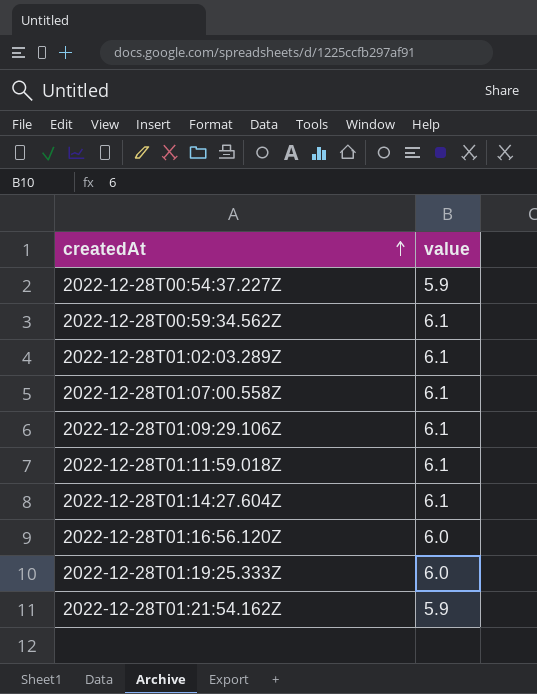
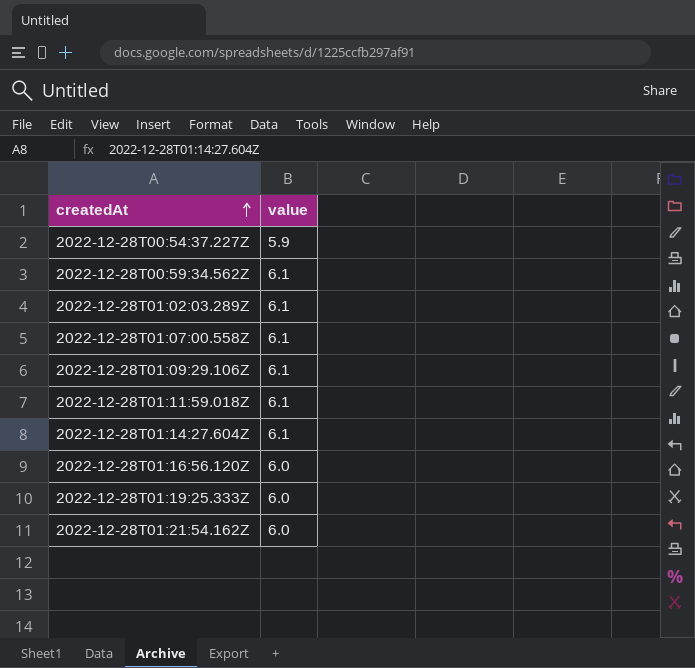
2022-12-28T01:21:54.162Z | value: 5.9 -> 6.0

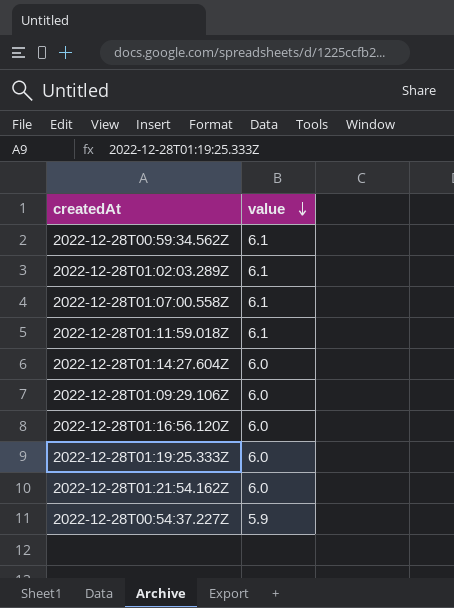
row order: createdAt ascending -> value descending
2022-12-28T01:14:27.604Z | value: 6.1 -> 6.0
2022-12-28T01:09:29.106Z | value: 6.1 -> 6.0

